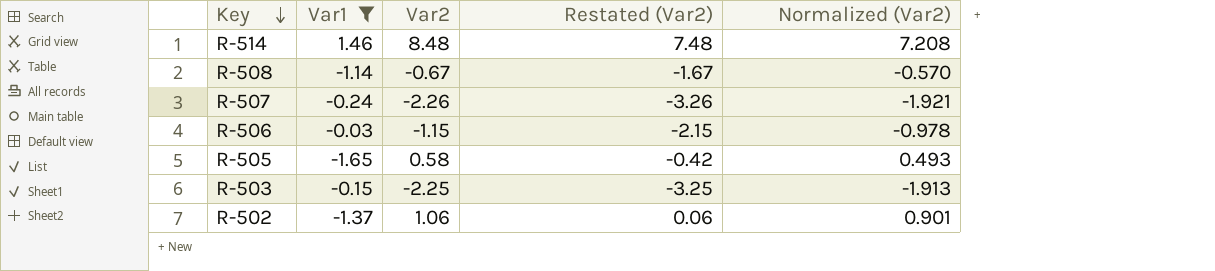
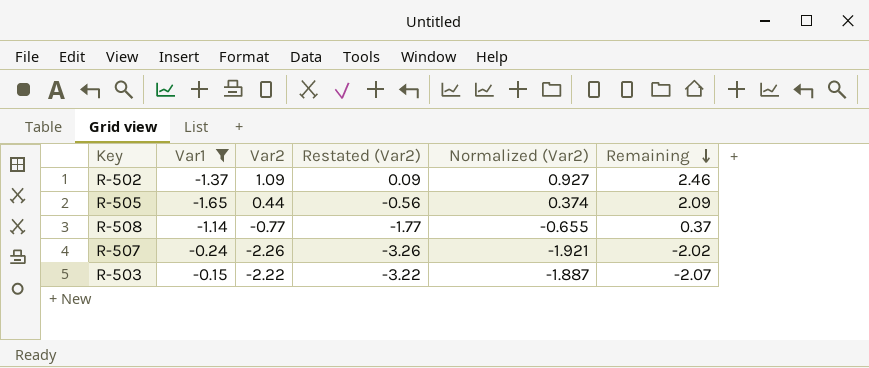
row order: Key descending -> Remaining descending
column Remaining | formula: none -> [Var2] - [Var1]
row R-514: 1.46 | 8.48 | 7.48 | 7.208 -> none
row R-506: -0.03 | -1.15 | -2.15 | -0.978 -> none
R-502 | Var2: 1.06 -> 1.09
R-502 | Restated (Var2): 0.06 -> 0.09
R-502 | Normalized (Var2): 0.901 -> 0.927
R-505 | Var2: 0.58 -> 0.44
R-505 | Restated (Var2): -0.42 -> -0.56
R-505 | Normalized (Var2): 0.493 -> 0.374
R-508 | Var2: -0.67 -> -0.77
R-508 | Restated (Var2): -1.67 -> -1.77
R-508 | Normalized (Var2): -0.570 -> -0.655
R-503 | Var2: -2.25 -> -2.22
R-503 | Restated (Var2): -3.25 -> -3.22
R-503 | Normalized (Var2): -1.913 -> -1.887

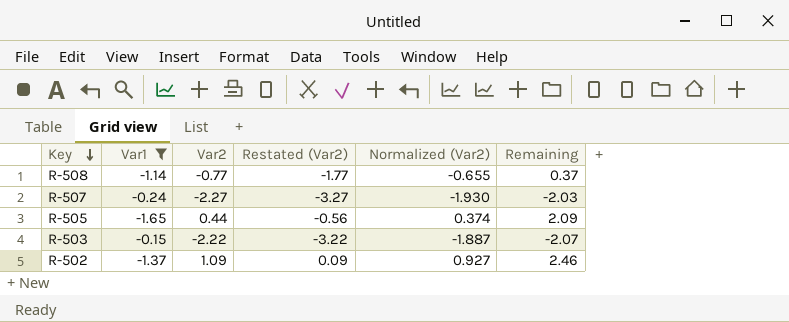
row order: Remaining descending -> Key descending
R-507 | Var2: -2.26 -> -2.27
R-507 | Restated (Var2): -3.26 -> -3.27
R-507 | Normalized (Var2): -1.921 -> -1.930
R-507 | Remaining: -2.02 -> -2.03

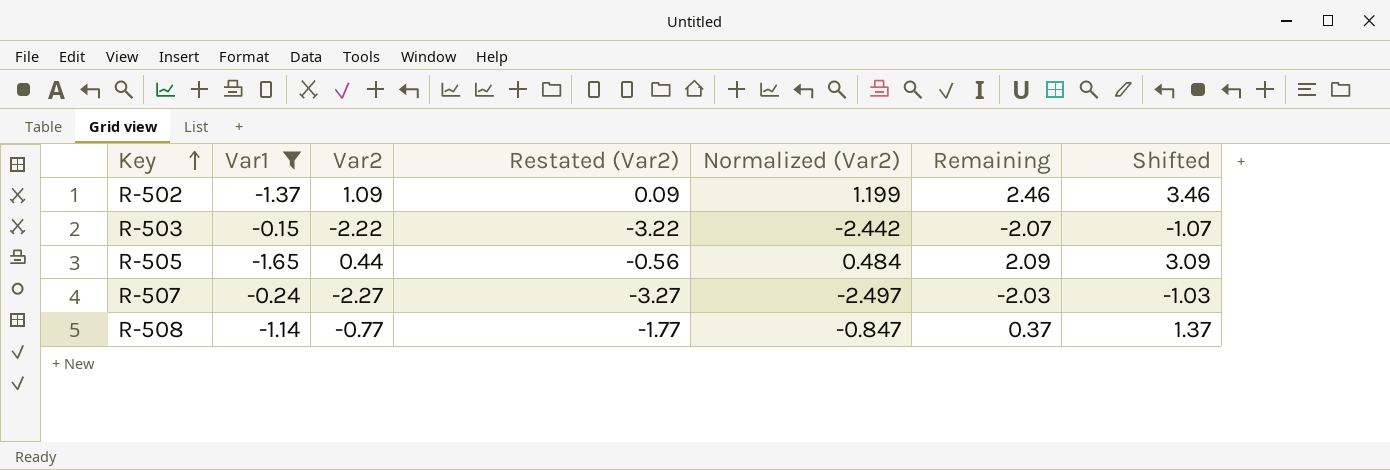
row order: Key descending -> Key ascending
column Normalized (Var2) | formula: [Var2] * 0.85 -> [Var2] * 1.1
column Shifted | formula: none -> [Remaining] + 1

